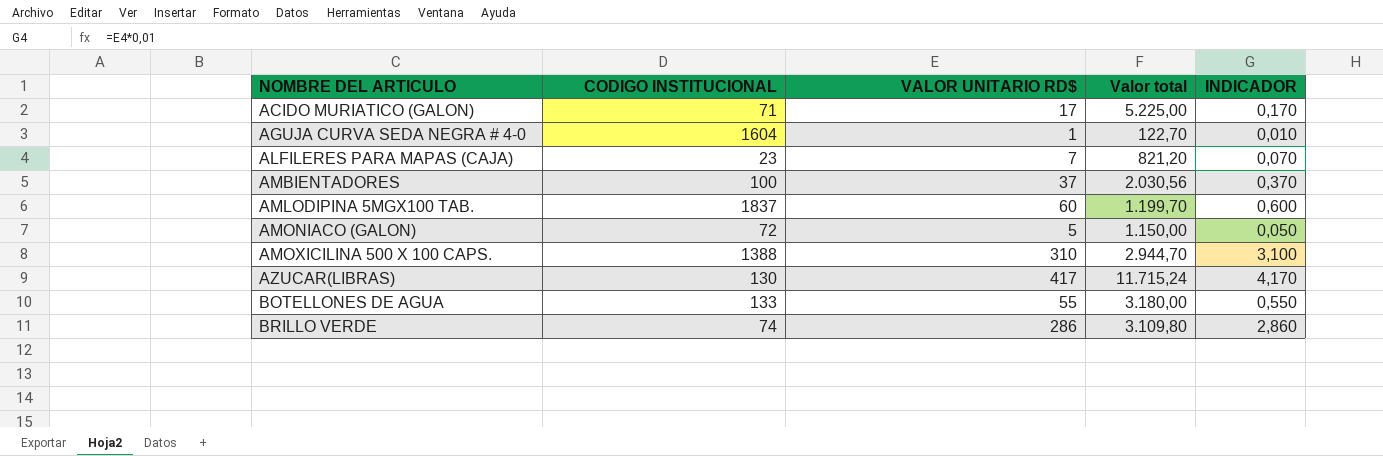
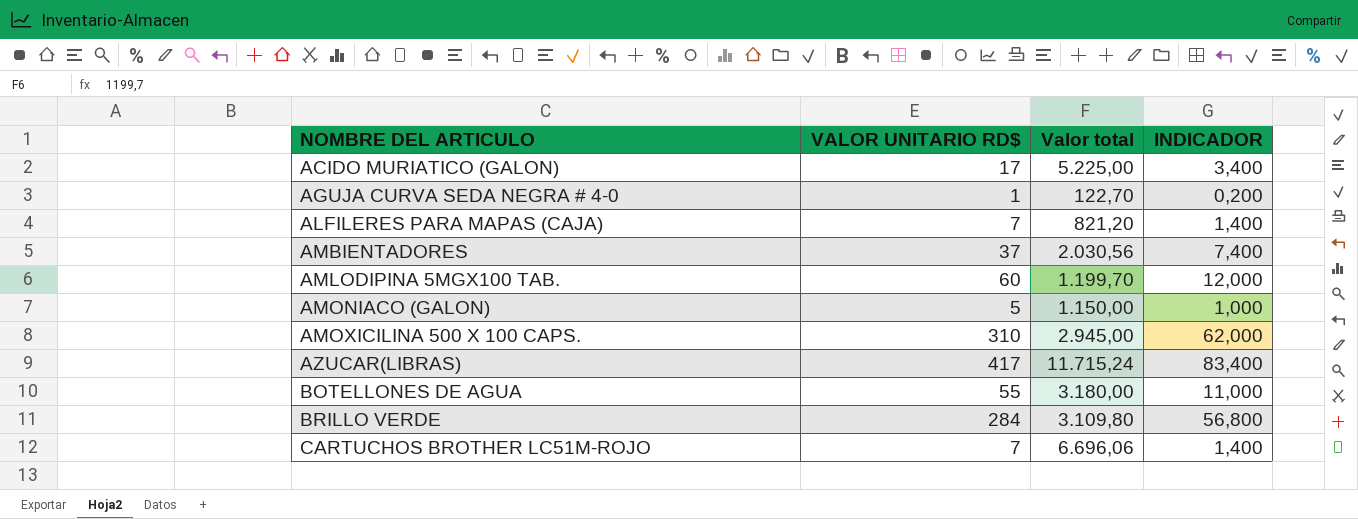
column CODIGO INSTITUCIONAL | position: 2 -> none
column INDICADOR | formula: [VALOR UNITARIO RD$] * 0,01 -> [VALOR UNITARIO RD$] * 0,2
AMOXICILINA 500 X 100 CAPS. | Valor total: 2.944,70 -> 2.945,00
BRILLO VERDE | VALOR UNITARIO RD$: 286 -> 284
row CARTUCHOS BROTHER LC51M-ROJO: none -> 7 | 6.696,06 | 1,400

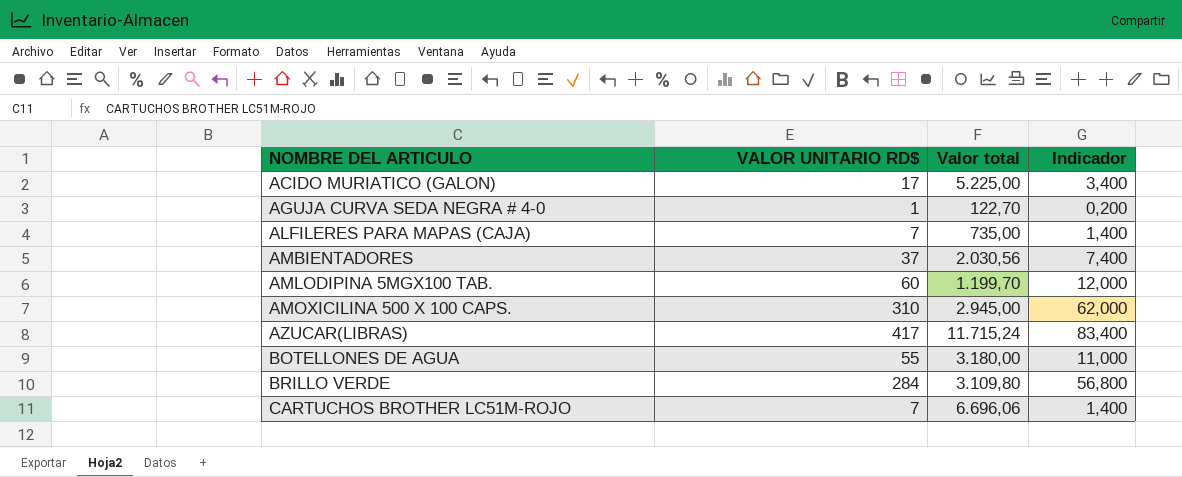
column name: INDICADOR -> Indicador
row AMONIACO (GALON): 5 | 1.150,00 | 1,000 -> none
ALFILERES PARA MAPAS (CAJA) | Valor total: 821,20 -> 735,00

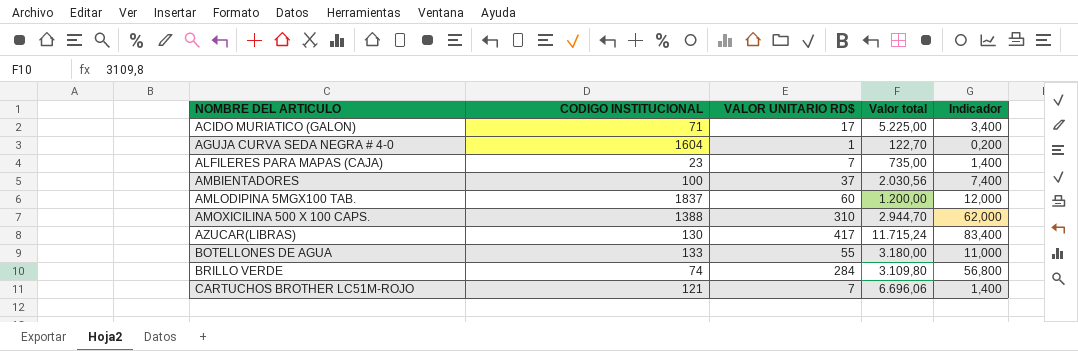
column CODIGO INSTITUCIONAL | position: none -> 2
AMLODIPINA 5MGX100 TAB. | Valor total: 1.199,70 -> 1.200,00
AMOXICILINA 500 X 100 CAPS. | Valor total: 2.945,00 -> 2.944,70

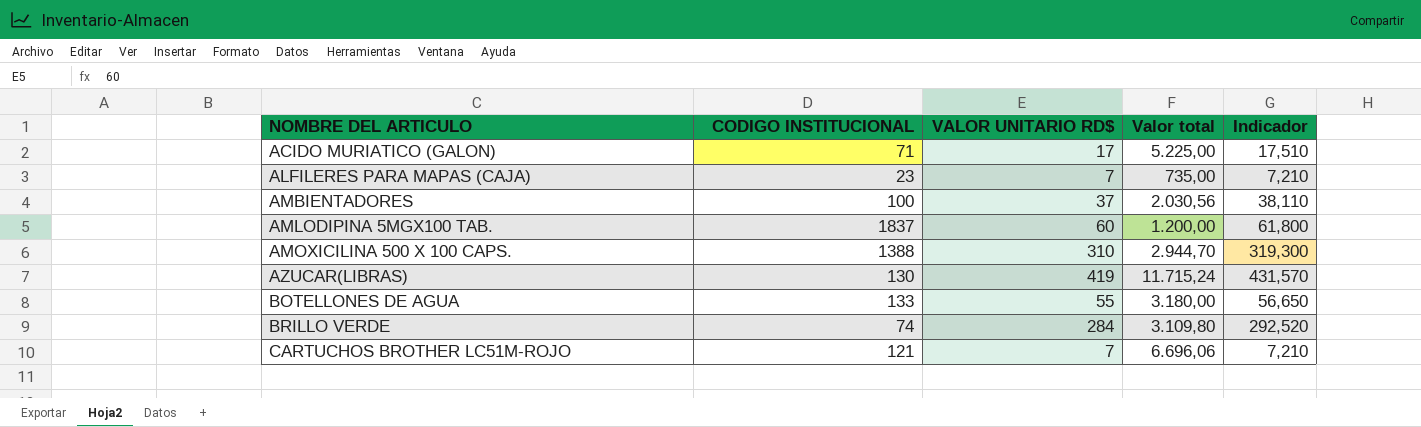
column Indicador | formula: [VALOR UNITARIO RD$] * 0,2 -> [VALOR UNITARIO RD$] * 1,03
row AGUJA CURVA SEDA NEGRA # 4-0: 1604 | 1 | 122,70 | 0,200 -> none
AZUCAR(LIBRAS) | VALOR UNITARIO RD$: 417 -> 419

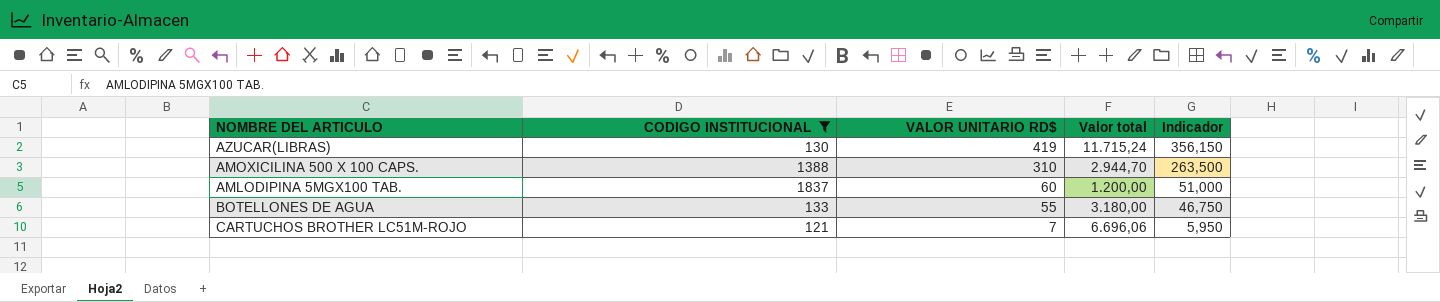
filter: none -> CODIGO INSTITUCIONAL >= 121
row order: NOMBRE DEL ARTICULO ascending -> VALOR UNITARIO RD$ descending
column Indicador | formula: [VALOR UNITARIO RD$] * 1,03 -> [VALOR UNITARIO RD$] * 0,85

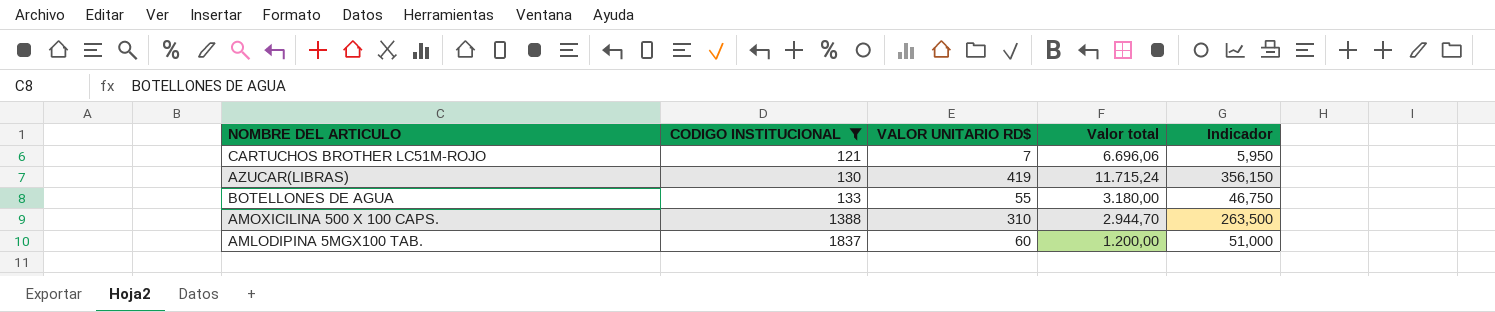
row order: VALOR UNITARIO RD$ descending -> CODIGO INSTITUCIONAL ascending

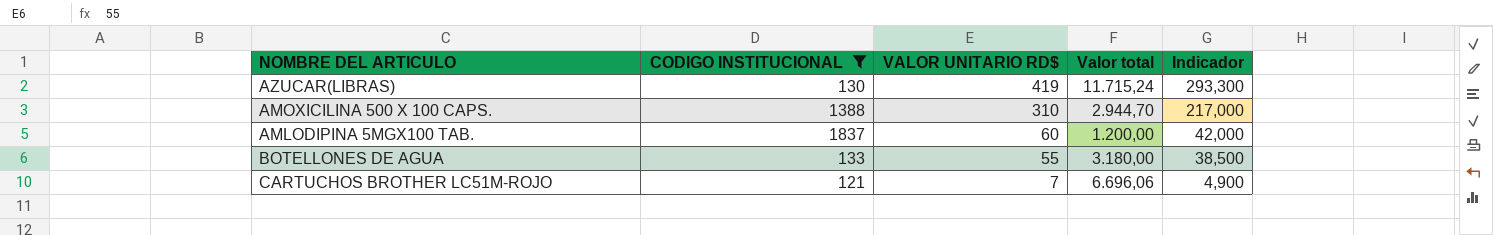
row order: CODIGO INSTITUCIONAL ascending -> VALOR UNITARIO RD$ descending
column Indicador | formula: [VALOR UNITARIO RD$] * 0,85 -> [VALOR UNITARIO RD$] * 0,7

